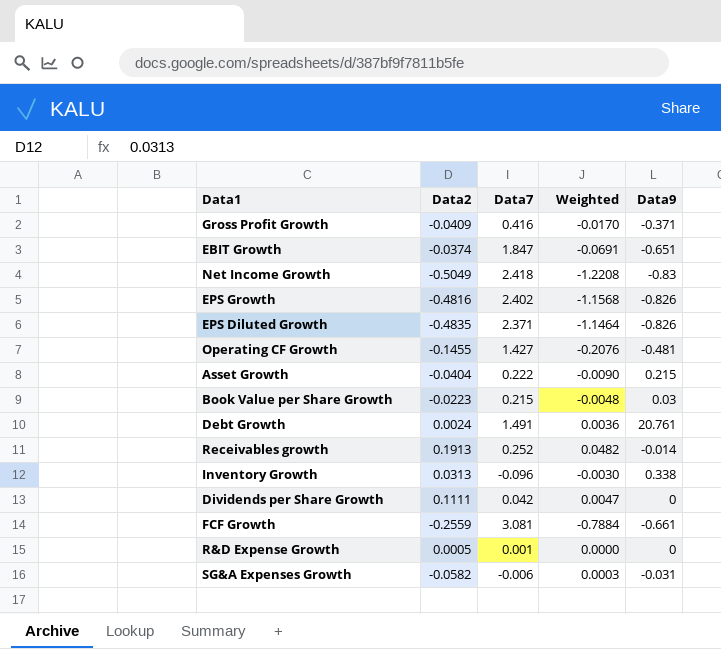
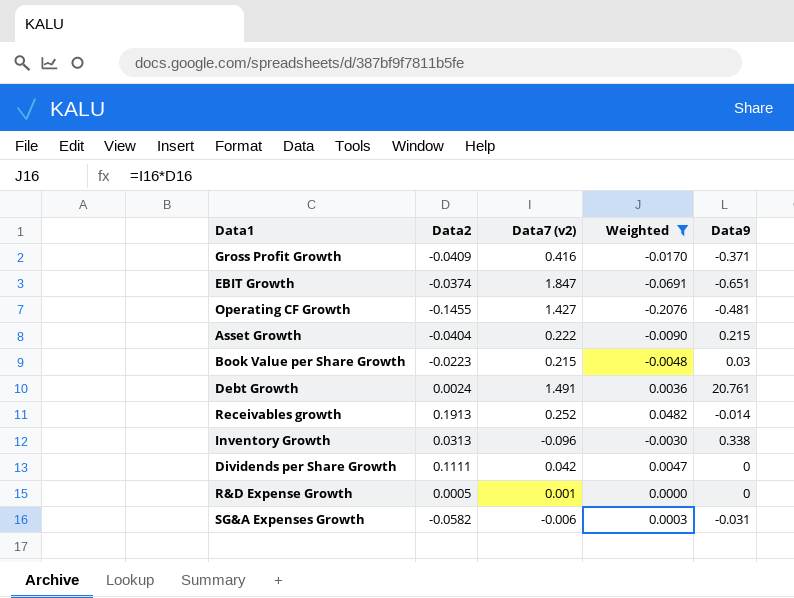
filter: none -> Weighted >= -0.2076
column name: Data7 -> Data7 (v2)

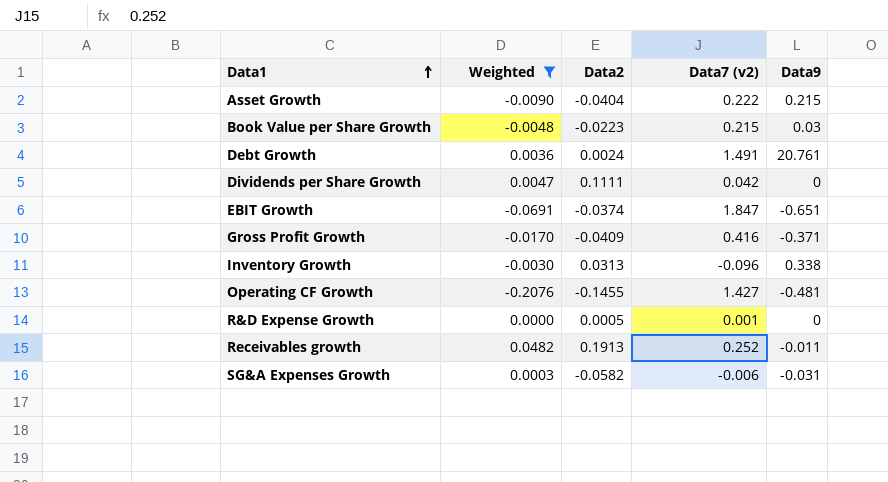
row order: none -> Data1 ascending
column Weighted | position: 4 -> 2
Receivables growth | Data9: -0.014 -> -0.011

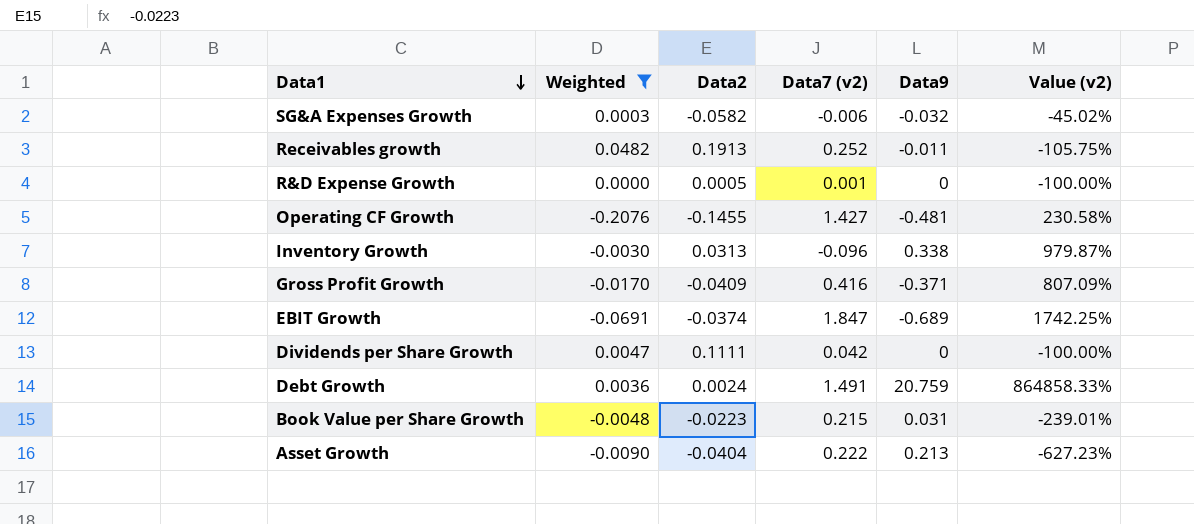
row order: Data1 ascending -> Data1 descending
column Value (v2) | formula: none -> ([Data9] - [Data2]) / [Data2]
SG&A Expenses Growth | Data9: -0.031 -> -0.032
EBIT Growth | Data9: -0.651 -> -0.689
Debt Growth | Data9: 20.761 -> 20.759
Book Value per Share Growth | Data9: 0.03 -> 0.031
Asset Growth | Data9: 0.215 -> 0.213

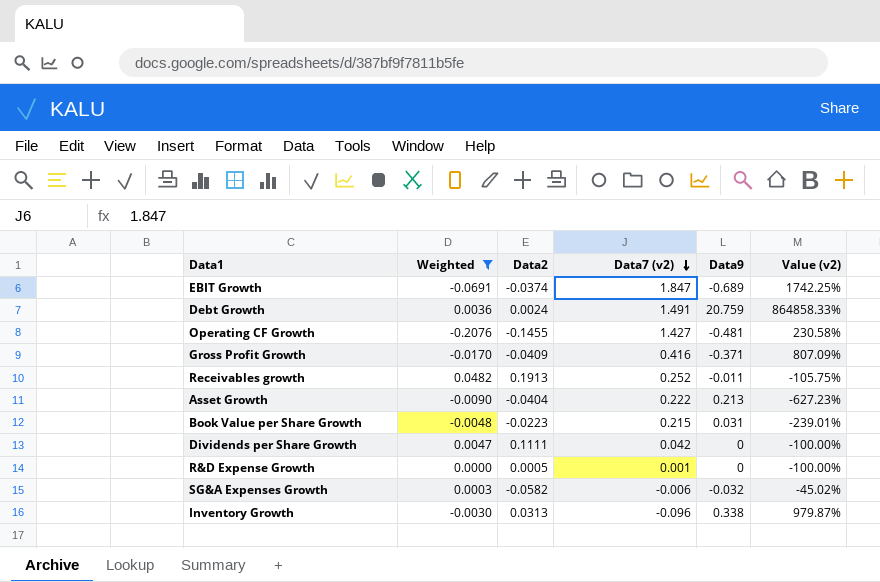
row order: Data1 descending -> Data7 (v2) descending

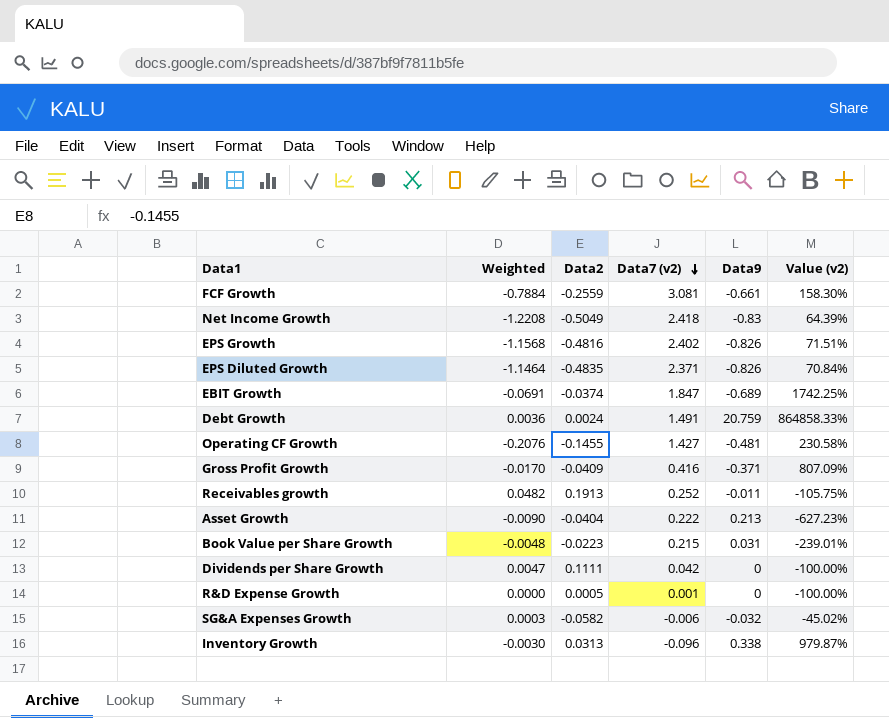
filter: Weighted >= -0.2076 -> none

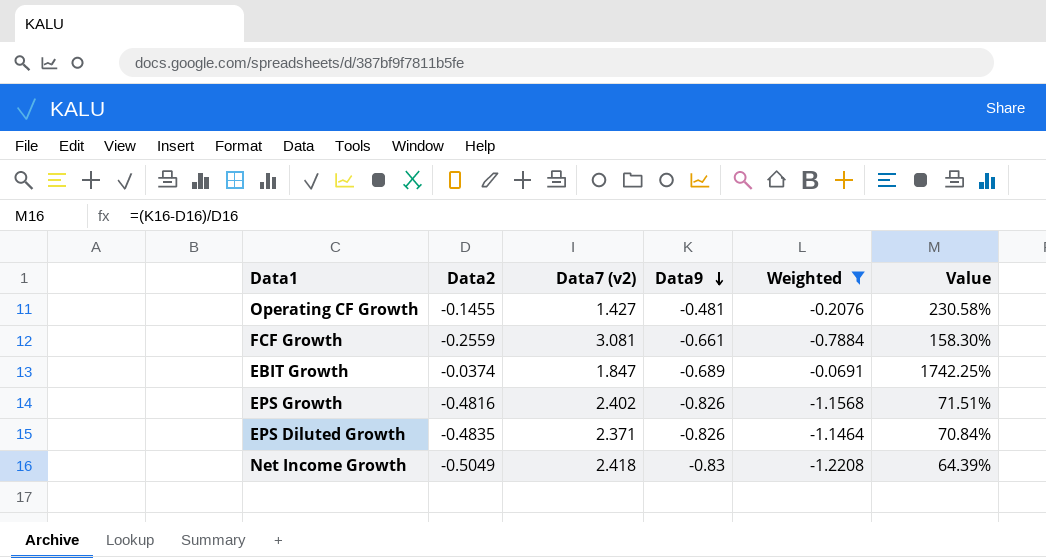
filter: none -> Weighted <= -0.0691
row order: Data7 (v2) descending -> Data9 descending
column Weighted | position: 2 -> 5
column name: Value (v2) -> Value

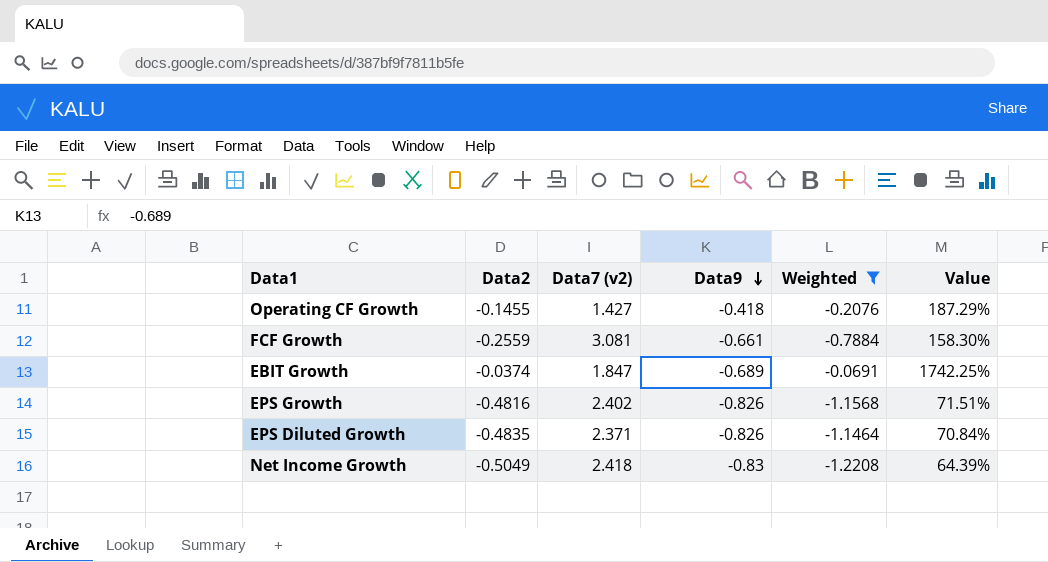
Operating CF Growth | Data9: -0.481 -> -0.418
Operating CF Growth | Value: 230.58% -> 187.29%

